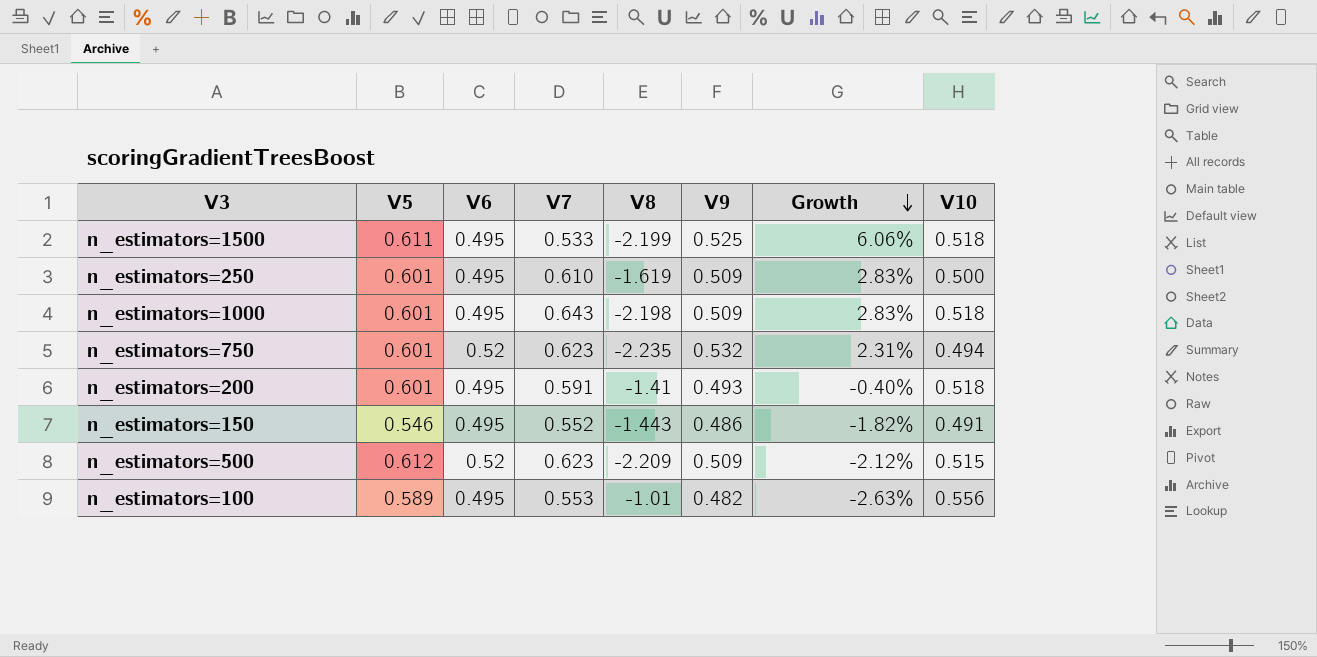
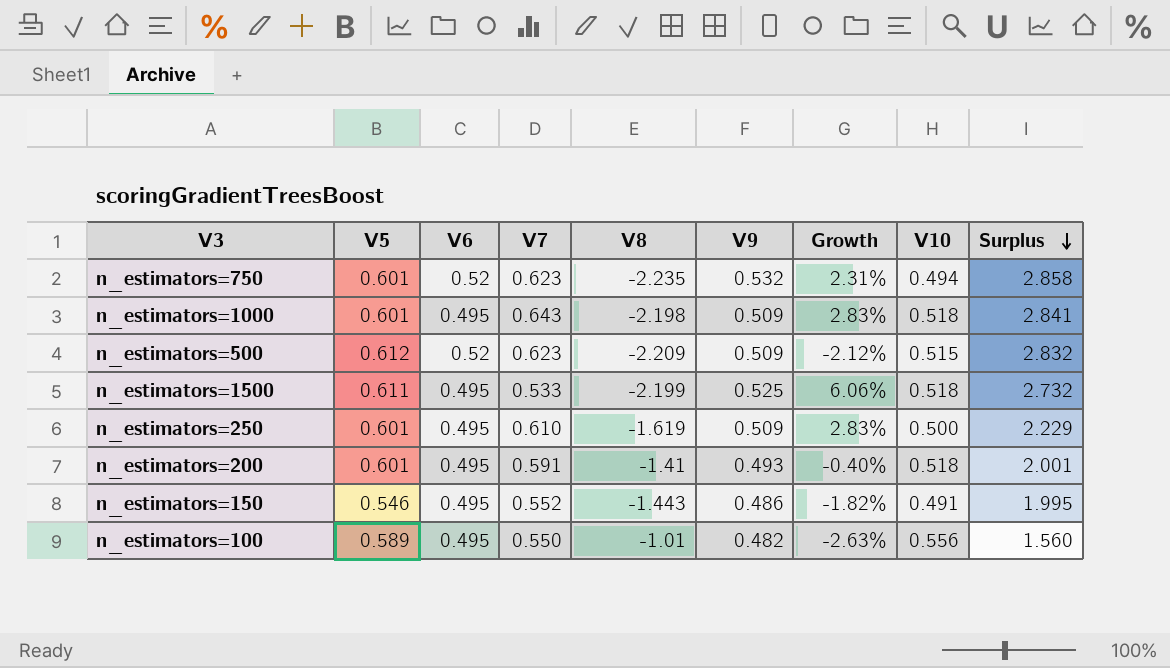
row order: Growth descending -> Surplus descending
column Surplus | formula: none -> [V7] - [V8]
n_estimators=100 | V7: 0.553 -> 0.550

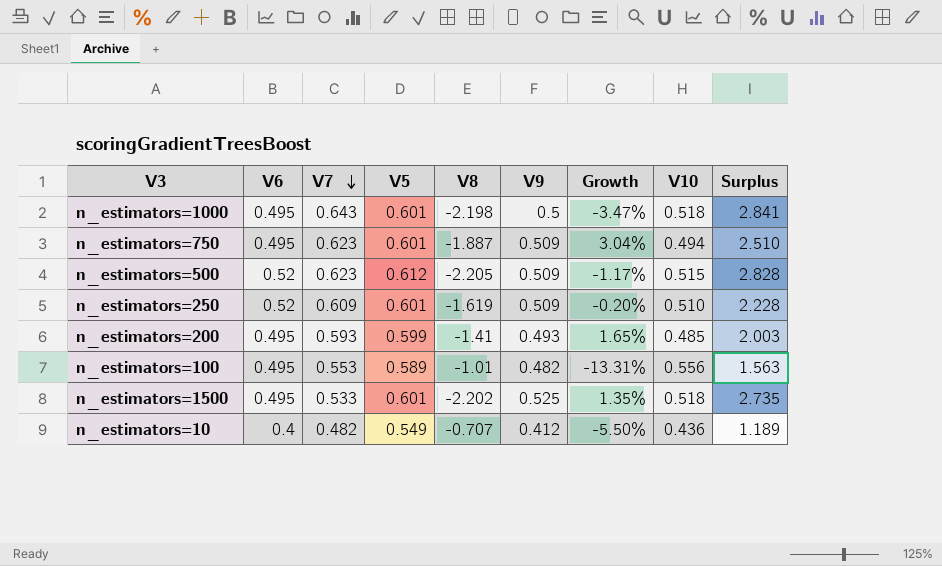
row order: Surplus descending -> V7 descending
column V5 | position: 2 -> 4
column Growth | formula: ([V9] - [V6]) / [V6] -> ([V9] - [V10]) / [V10]
row n_estimators=150: 0.546 | 0.495 | 0.552 | -1.443 | 0.486 | -1.82% | 0.491 | 1.995 -> none
n_estimators=1000 | V9: 0.509 -> 0.5
n_estimators=750 | V6: 0.52 -> 0.495
n_estimators=750 | V8: -2.235 -> -1.887
n_estimators=750 | V9: 0.532 -> 0.509
n_estimators=750 | Surplus: 2.858 -> 2.510
n_estimators=500 | V8: -2.209 -> -2.205
n_estimators=500 | Surplus: 2.832 -> 2.828
n_estimators=250 | V6: 0.495 -> 0.52
n_estimators=250 | V7: 0.610 -> 0.609
n_estimators=250 | V10: 0.500 -> 0.510
n_estimators=250 | Surplus: 2.229 -> 2.228
n_estimators=200 | V7: 0.591 -> 0.593
n_estimators=200 | V5: 0.601 -> 0.599
n_estimators=200 | V10: 0.518 -> 0.485
n_estimators=200 | Surplus: 2.001 -> 2.003
n_estimators=100 | V7: 0.550 -> 0.553
n_estimators=100 | Surplus: 1.560 -> 1.563
n_estimators=1500 | V5: 0.611 -> 0.601
n_estimators=1500 | V8: -2.199 -> -2.202
n_estimators=1500 | Surplus: 2.732 -> 2.735
row n_estimators=10: none -> 0.4 | 0.482 | 0.549 | -0.707 | 0.412 | -5.50% | 0.436 | 1.189

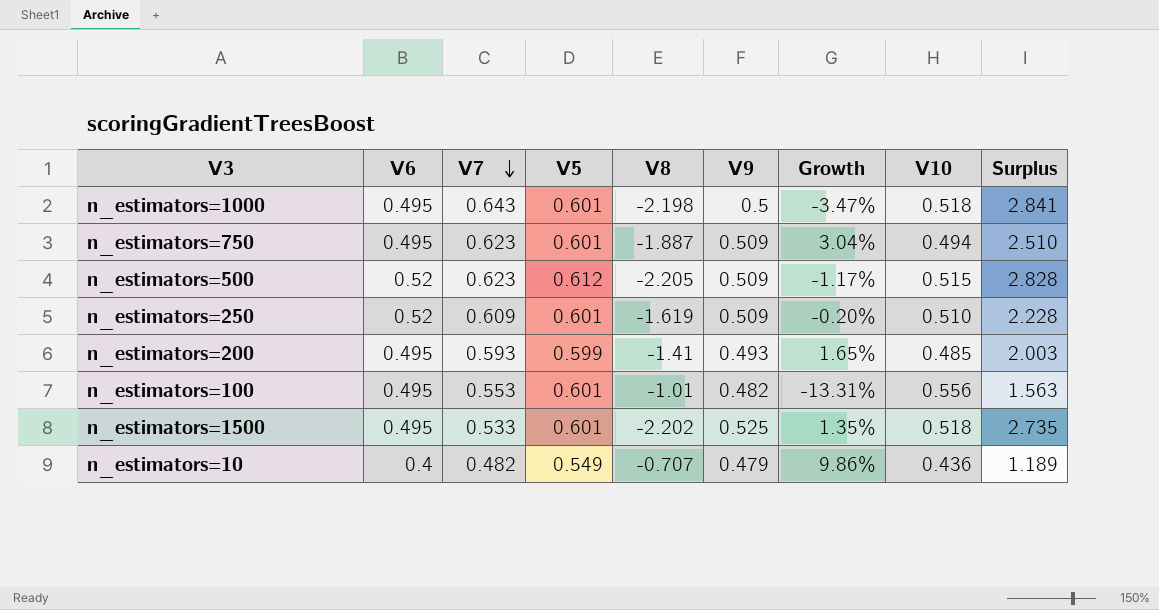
n_estimators=100 | V5: 0.589 -> 0.601
n_estimators=10 | V9: 0.412 -> 0.479
n_estimators=10 | Growth: -5.50% -> 9.86%

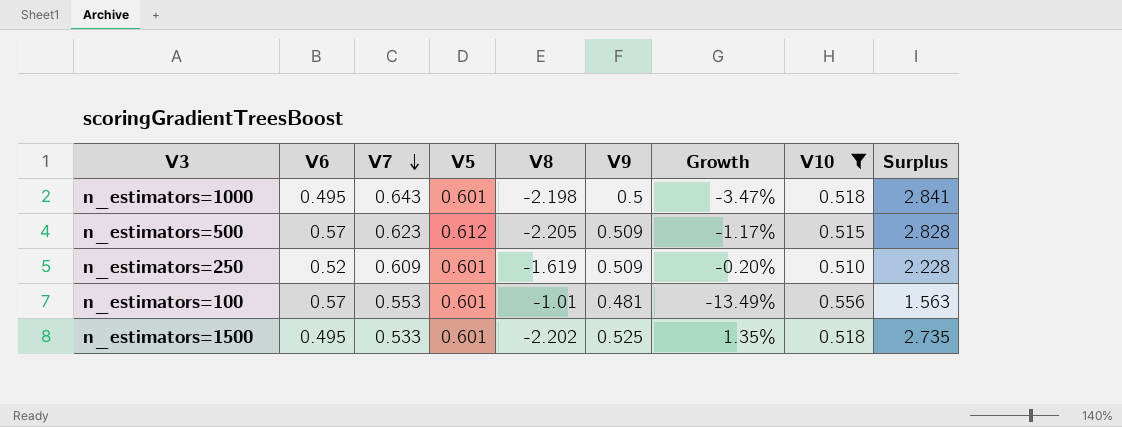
filter: none -> V10 >= 0.510
n_estimators=500 | V6: 0.52 -> 0.57
n_estimators=100 | V6: 0.495 -> 0.57
n_estimators=100 | V9: 0.482 -> 0.481
n_estimators=100 | Growth: -13.31% -> -13.49%

